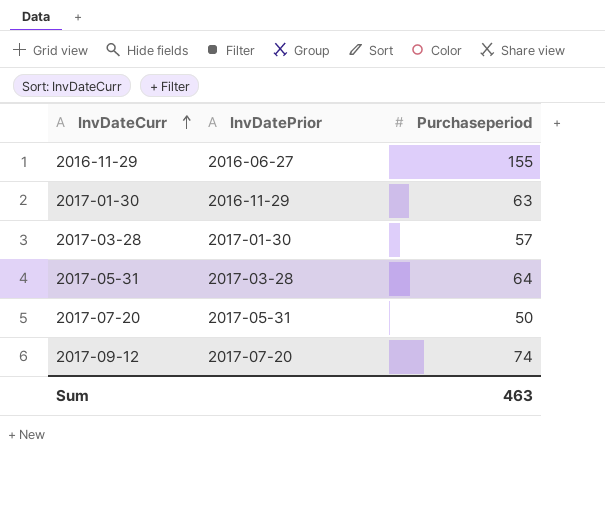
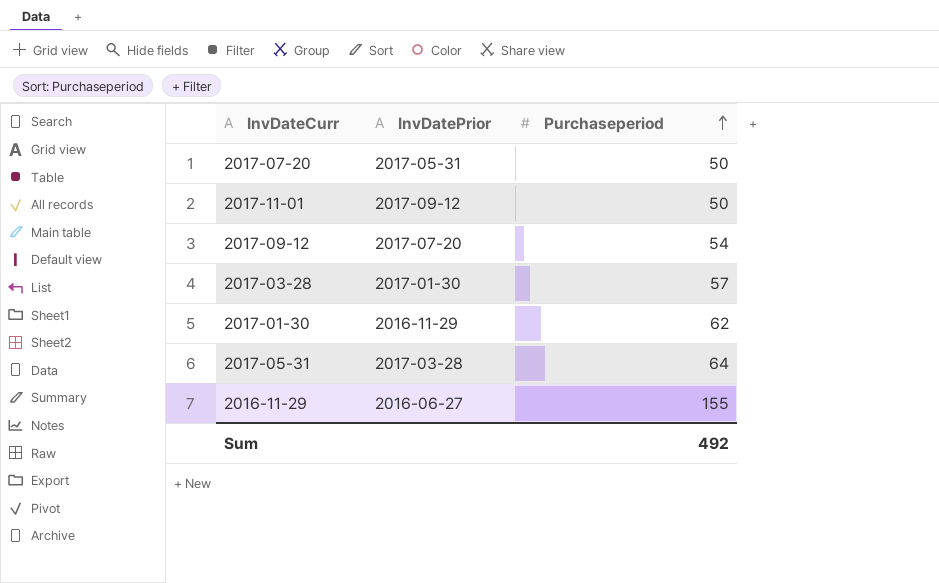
row order: InvDateCurr ascending -> Purchaseperiod ascending
row 2017-11-01: none -> 2017-09-12 | 50
2017-09-12 | Purchaseperiod: 74 -> 54
2017-01-30 | Purchaseperiod: 63 -> 62
Sum | Purchaseperiod: 463 -> 492

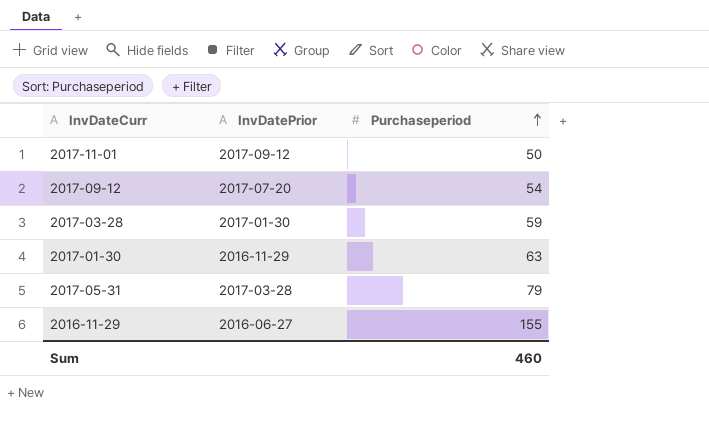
row 2017-07-20: 2017-05-31 | 50 -> none
2017-03-28 | Purchaseperiod: 57 -> 59
2017-01-30 | Purchaseperiod: 62 -> 63
2017-05-31 | Purchaseperiod: 64 -> 79
Sum | Purchaseperiod: 492 -> 460

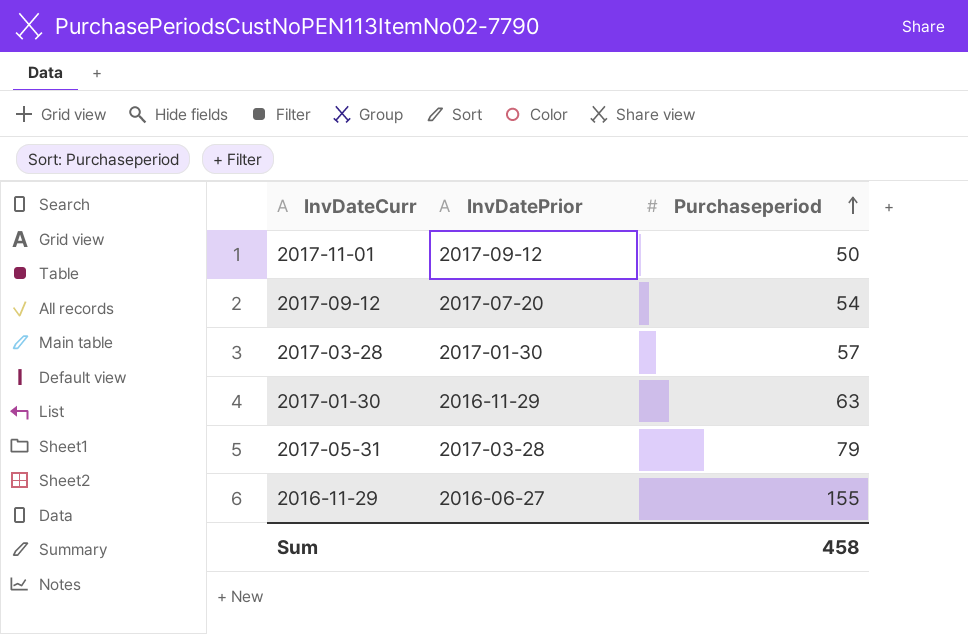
2017-03-28 | Purchaseperiod: 59 -> 57
Sum | Purchaseperiod: 460 -> 458

